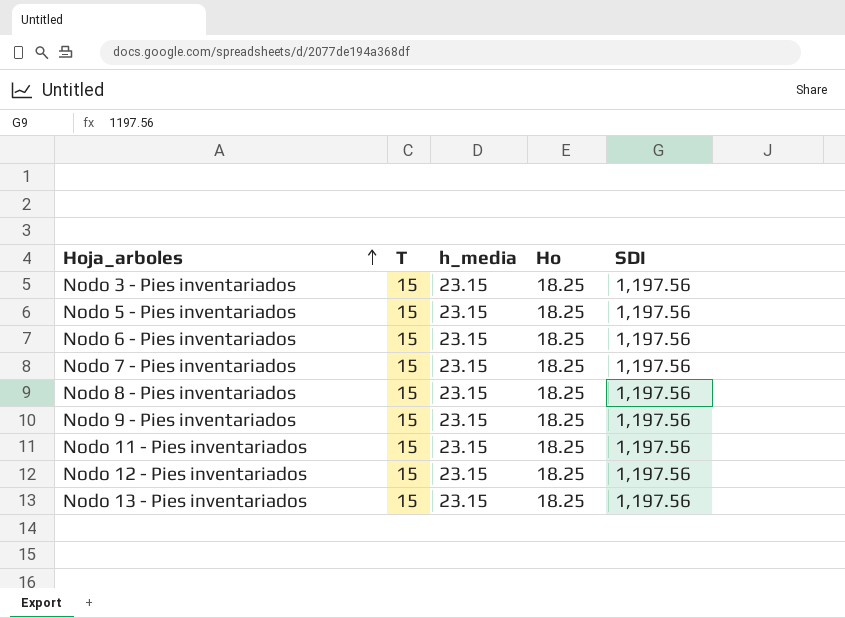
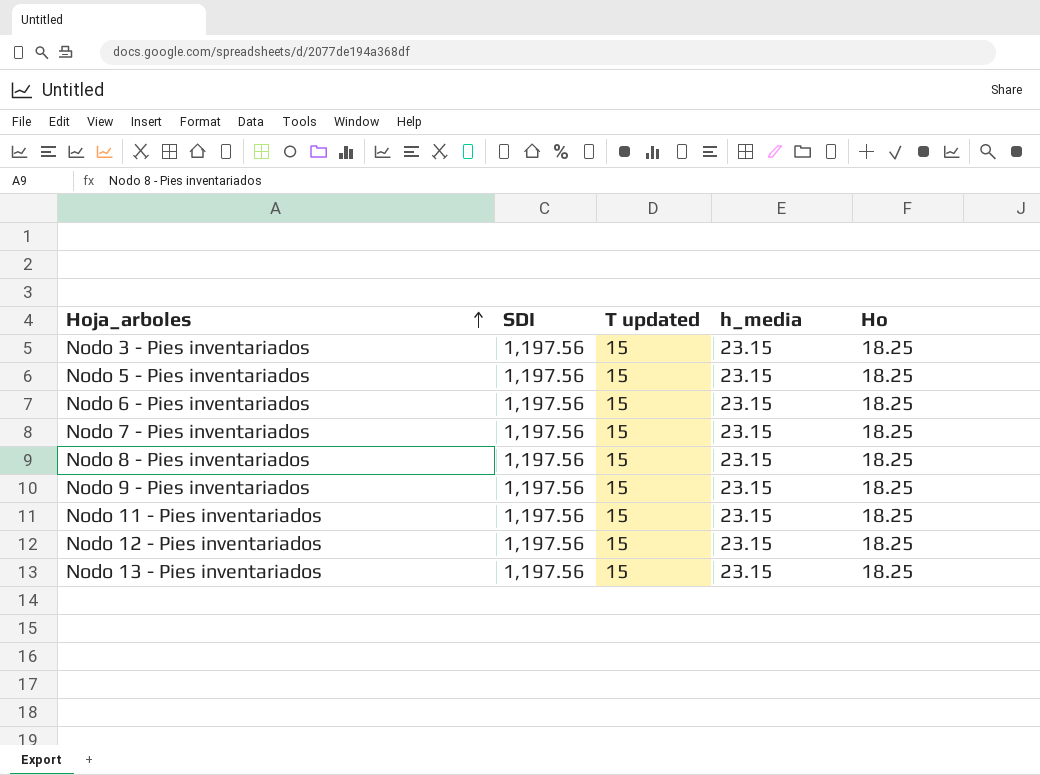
column SDI | position: 5 -> 2
column name: T -> T updated

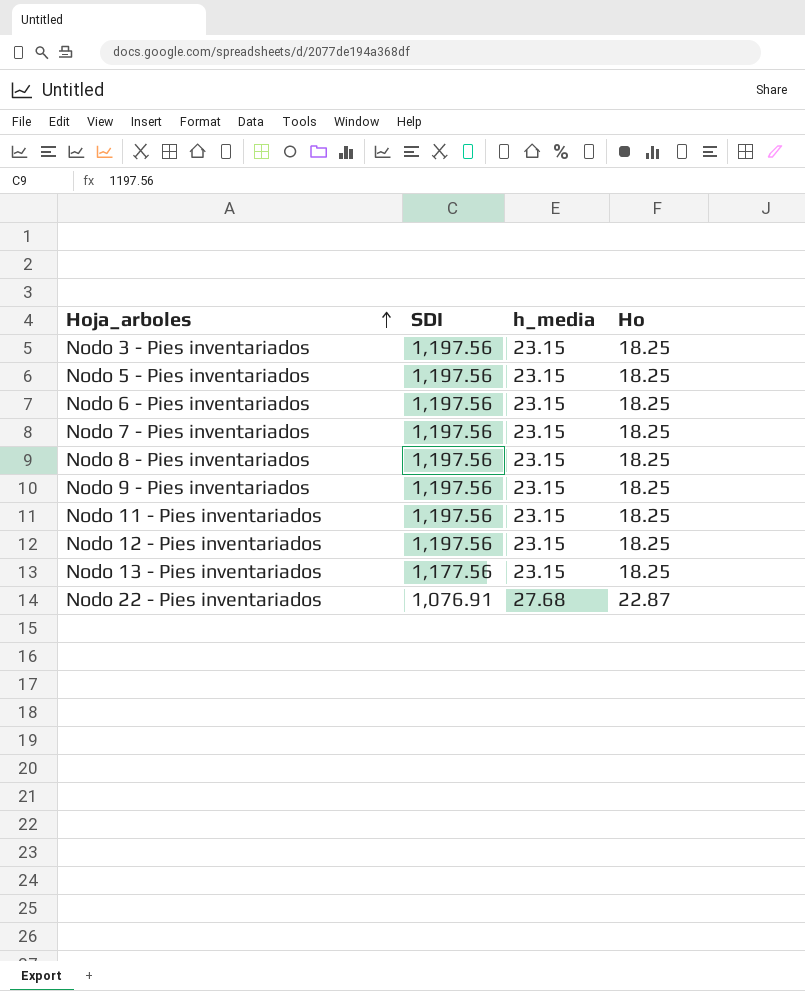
column T updated | position: 3 -> none
Nodo 13 - Pies inventariados | SDI: 1,197.56 -> 1,177.56
row Nodo 22 - Pies inventariados: none -> 1,076.91 | 27.68 | 22.87

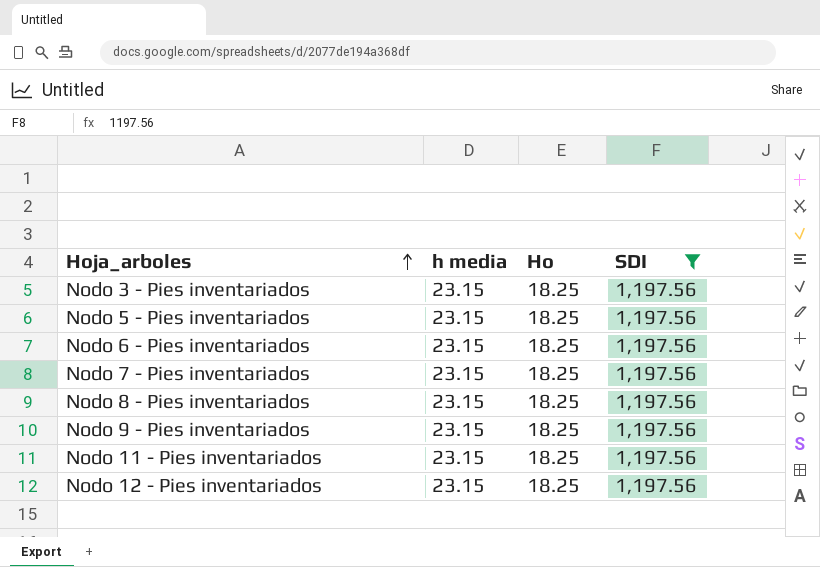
filter: none -> SDI = 1,197.56
column name: h_media -> h media
column SDI | position: 2 -> 4

